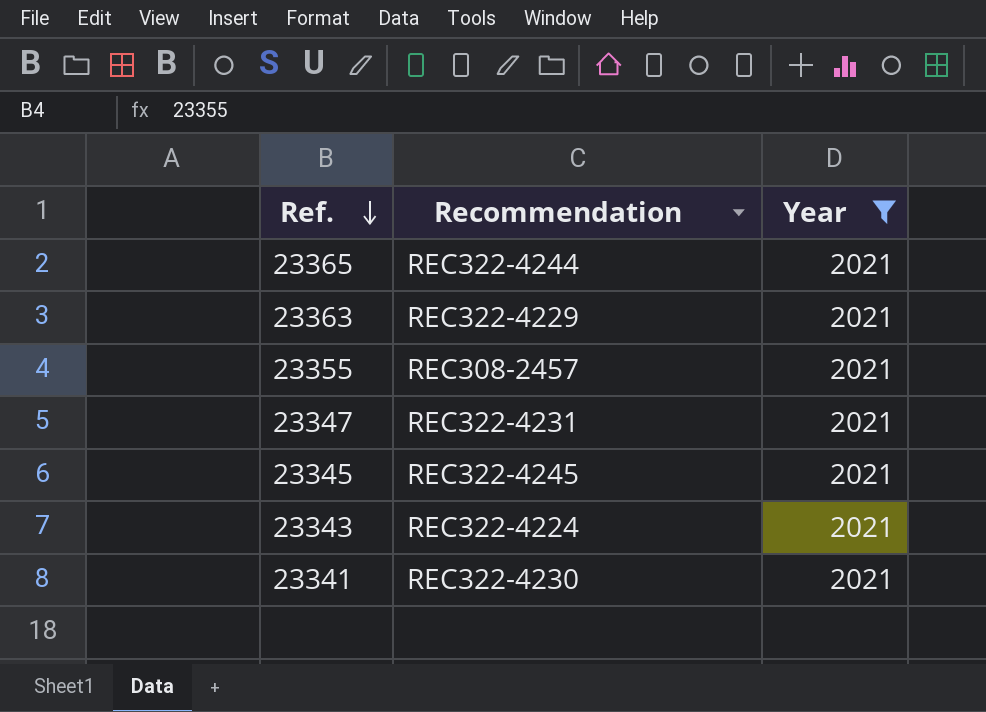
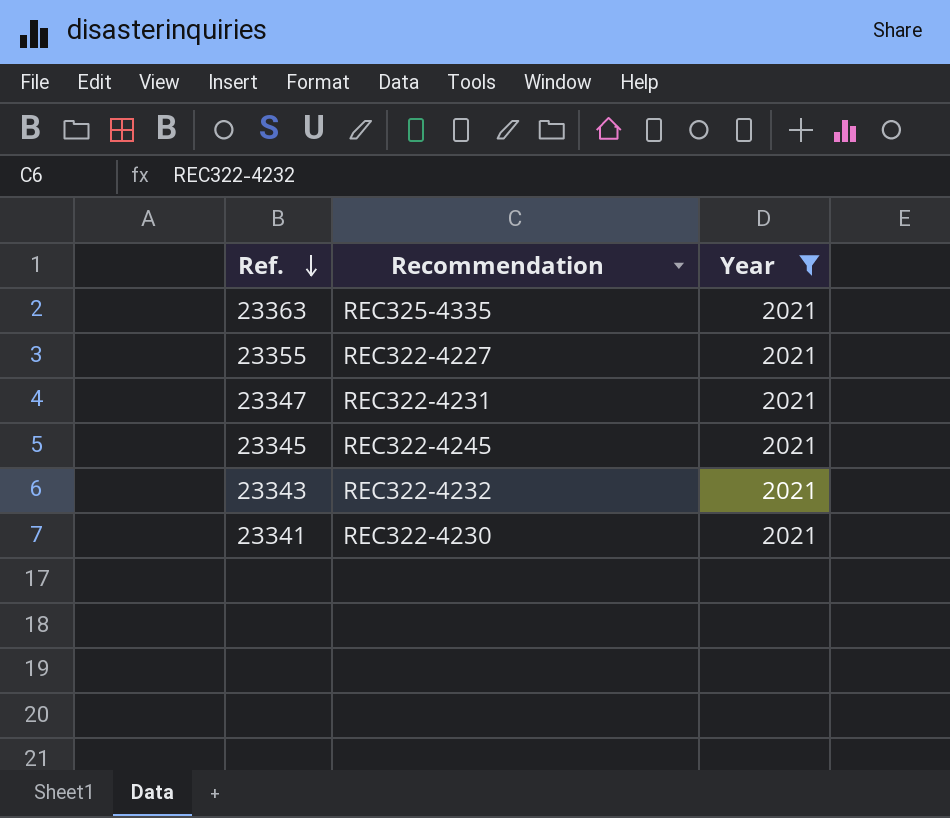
row 23365: REC322-4244 | 2021 -> none
23363 | Recommendation: REC322-4229 -> REC325-4335
23355 | Recommendation: REC308-2457 -> REC322-4227
23343 | Recommendation: REC322-4224 -> REC322-4232

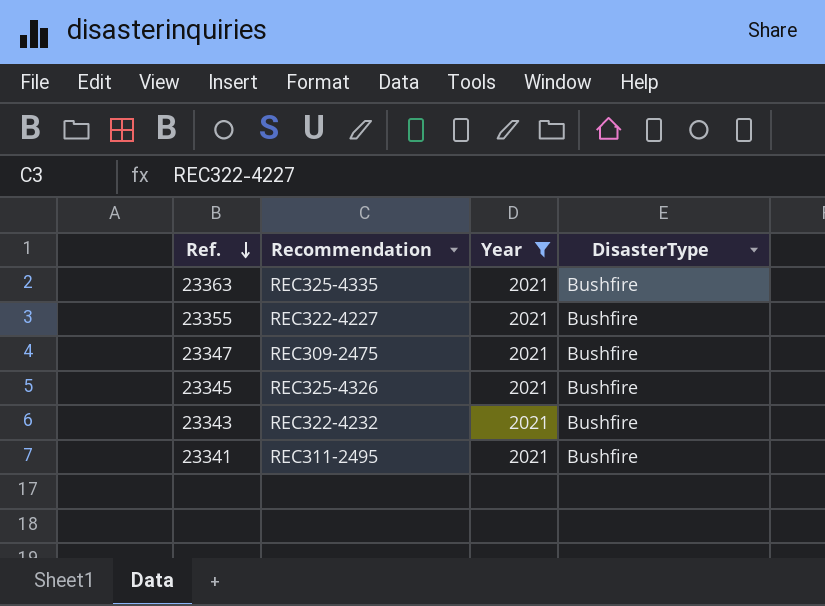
column DisasterType | position: none -> 4
23347 | Recommendation: REC322-4231 -> REC309-2475
23345 | Recommendation: REC322-4245 -> REC325-4326
23341 | Recommendation: REC322-4230 -> REC311-2495

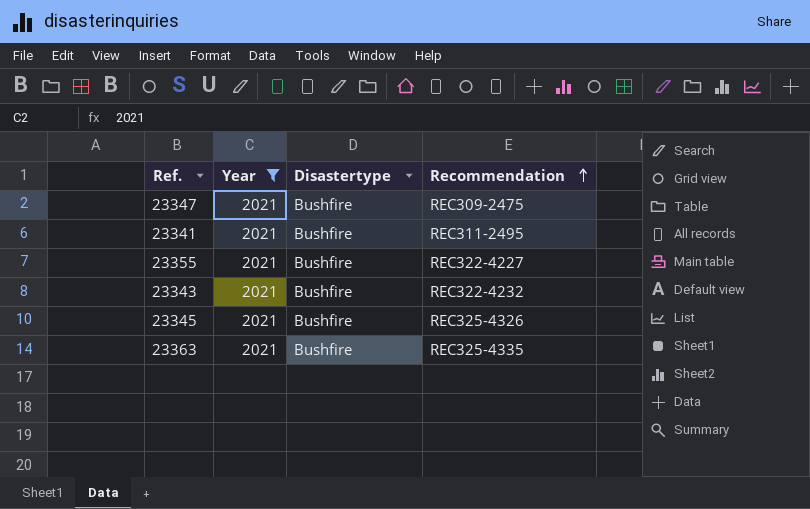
row order: Ref. descending -> Recommendation ascending
column name: DisasterType -> Disastertype
column Recommendation | position: 2 -> 4

